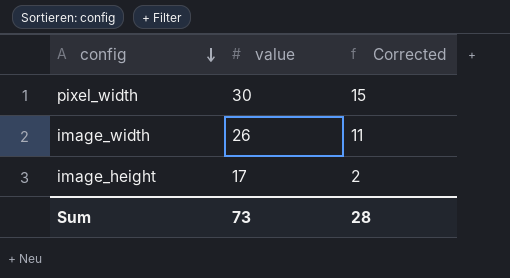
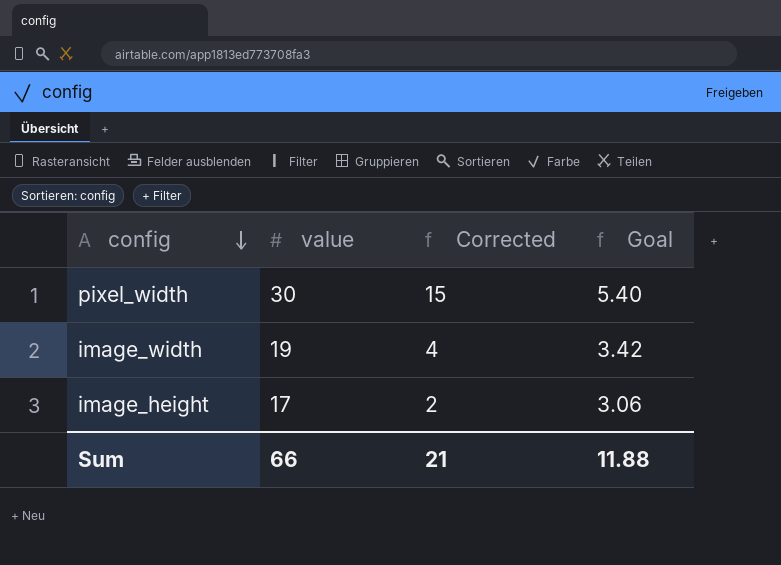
column Goal | formula: none -> [value] * 0.18
image_width | value: 26 -> 19
image_width | Corrected: 11 -> 4
Sum | value: 73 -> 66
Sum | Corrected: 28 -> 21

